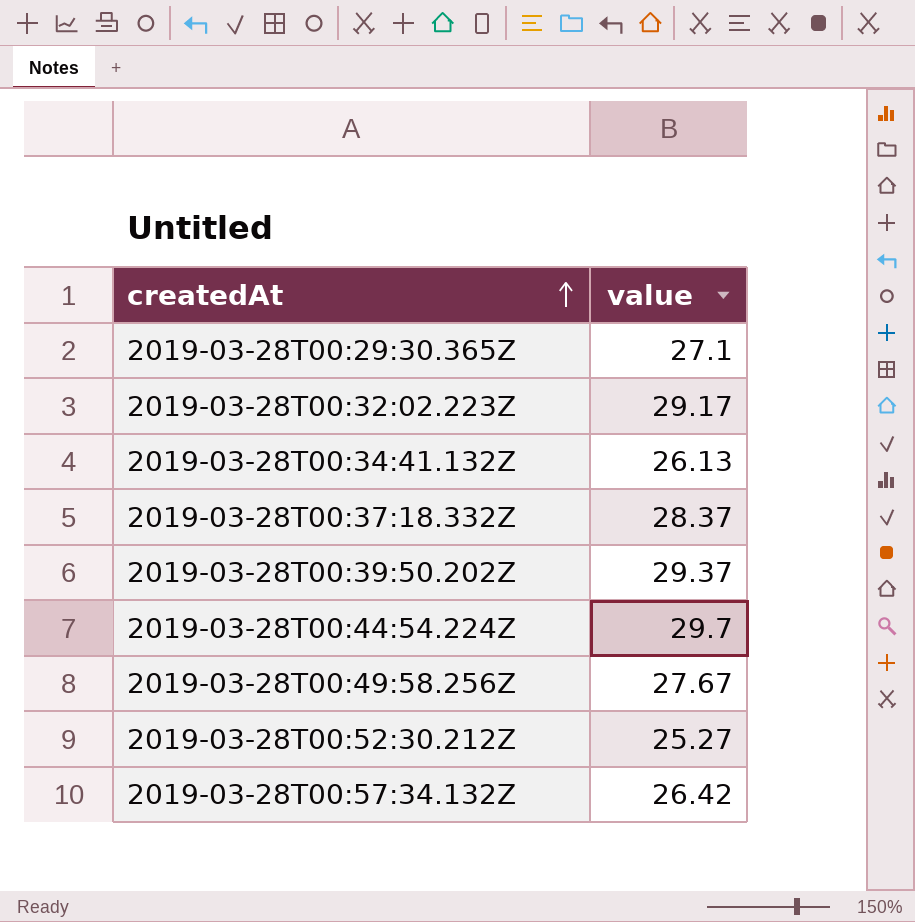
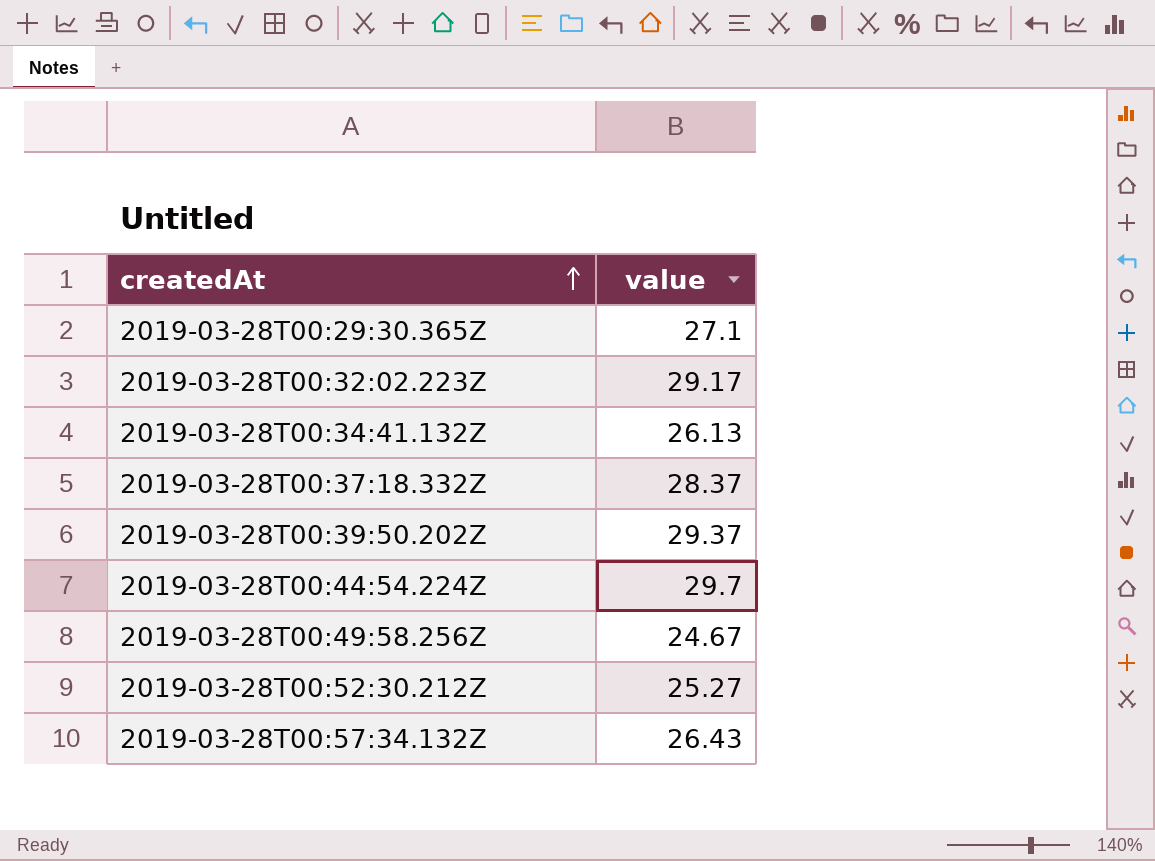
2019-03-28T00:49:58.256Z | value: 27.67 -> 24.67
2019-03-28T00:57:34.132Z | value: 26.42 -> 26.43

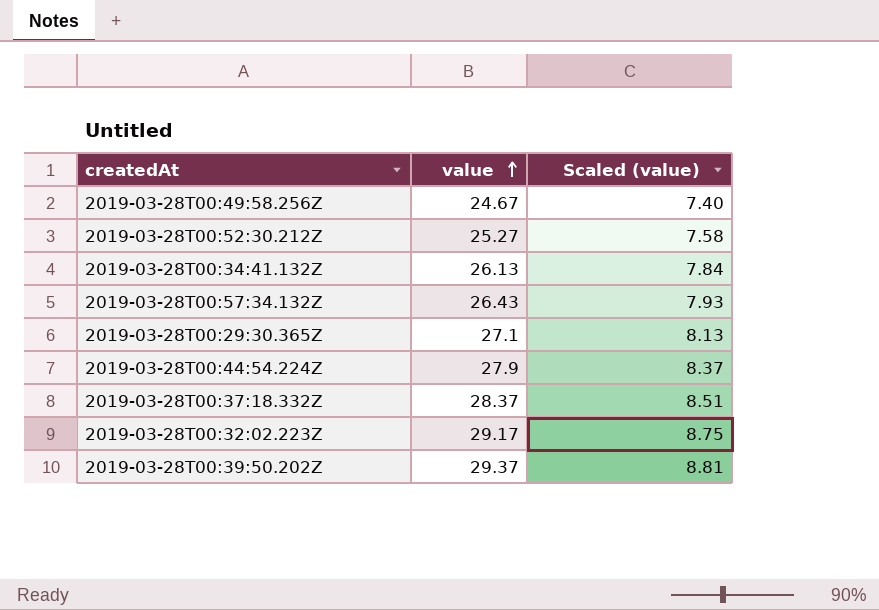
row order: createdAt ascending -> value ascending
column Scaled (value) | formula: none -> [value] * 0.3
2019-03-28T00:44:54.224Z | value: 29.7 -> 27.9

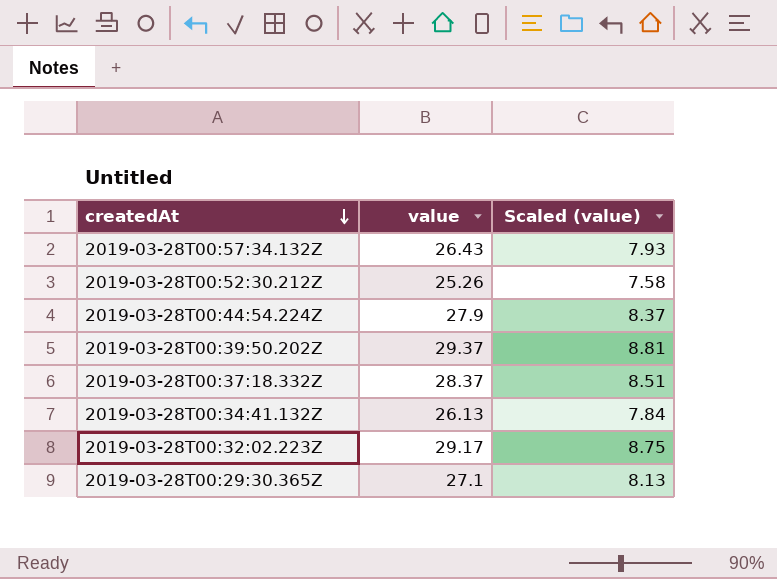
row order: value ascending -> createdAt descending
row 2019-03-28T00:49:58.256Z: 24.67 | 7.40 -> none
2019-03-28T00:52:30.212Z | value: 25.27 -> 25.26

